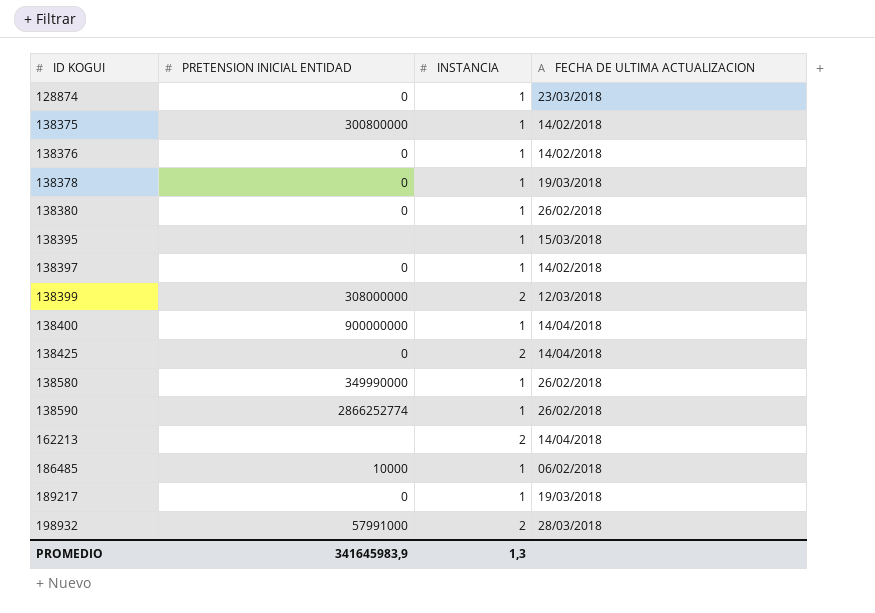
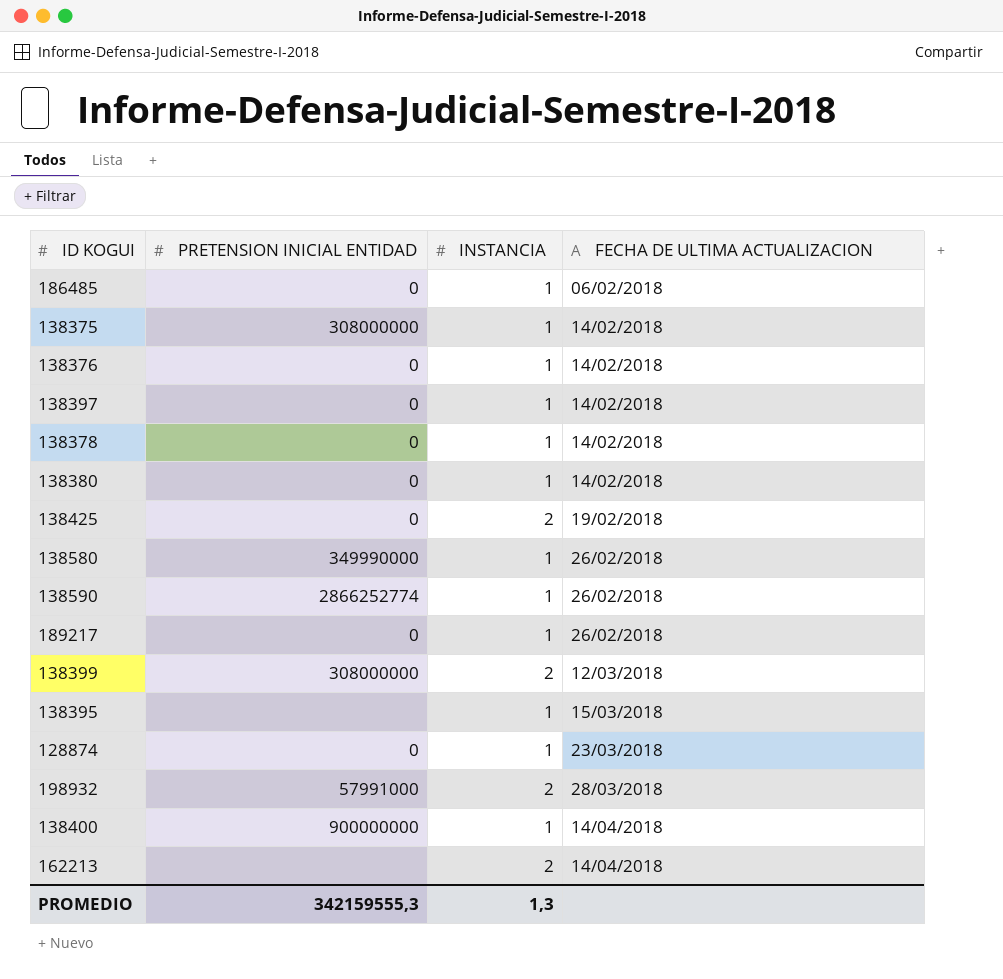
row order: ID KOGUI ascending -> FECHA DE ULTIMA ACTUALIZACION ascending
186485 | PRETENSION INICIAL ENTIDAD: 10000 -> 0
138375 | PRETENSION INICIAL ENTIDAD: 300800000 -> 308000000
138378 | FECHA DE ULTIMA ACTUALIZACION: 19/03/2018 -> 14/02/2018
138380 | FECHA DE ULTIMA ACTUALIZACION: 26/02/2018 -> 14/02/2018
138425 | FECHA DE ULTIMA ACTUALIZACION: 14/04/2018 -> 19/02/2018
189217 | FECHA DE ULTIMA ACTUALIZACION: 19/03/2018 -> 26/02/2018
PROMEDIO | PRETENSION INICIAL ENTIDAD: 341645983,9 -> 342159555,3

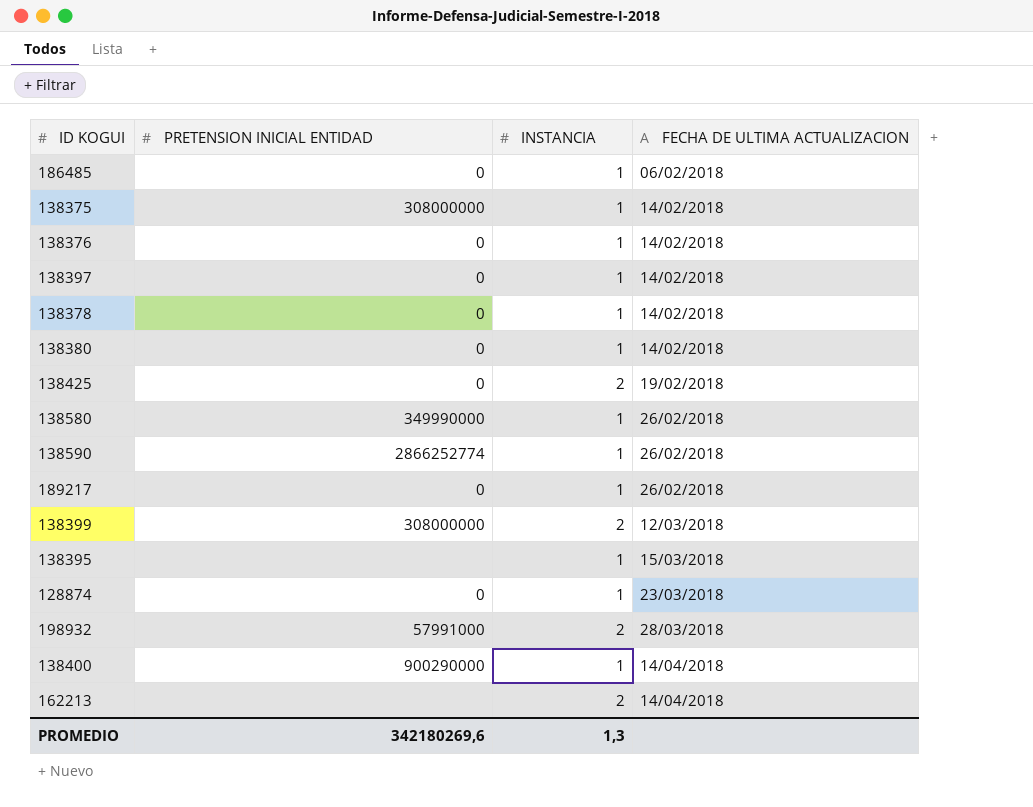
138400 | PRETENSION INICIAL ENTIDAD: 900000000 -> 900290000
PROMEDIO | PRETENSION INICIAL ENTIDAD: 342159555,3 -> 342180269,6

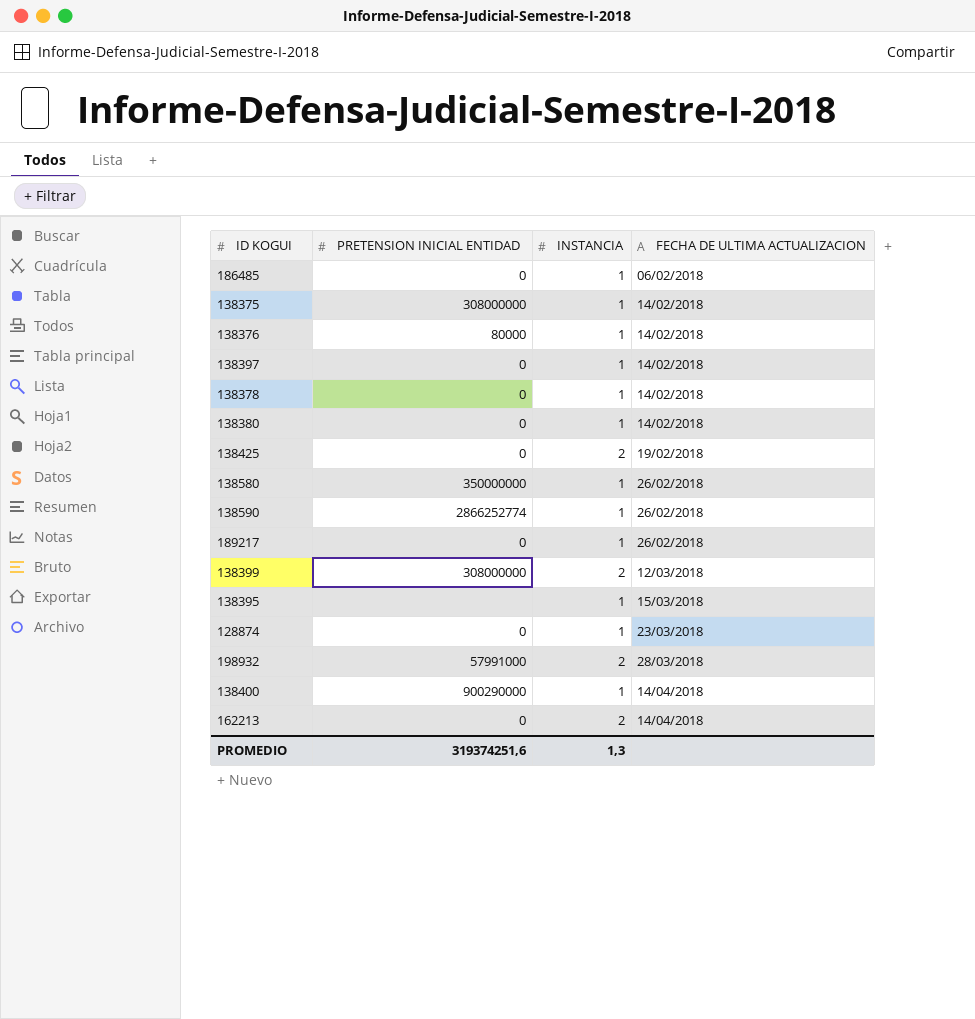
138376 | PRETENSION INICIAL ENTIDAD: 0 -> 80000
138580 | PRETENSION INICIAL ENTIDAD: 349990000 -> 350000000
162213 | PRETENSION INICIAL ENTIDAD: none -> 0
PROMEDIO | PRETENSION INICIAL ENTIDAD: 342180269,6 -> 319374251,6

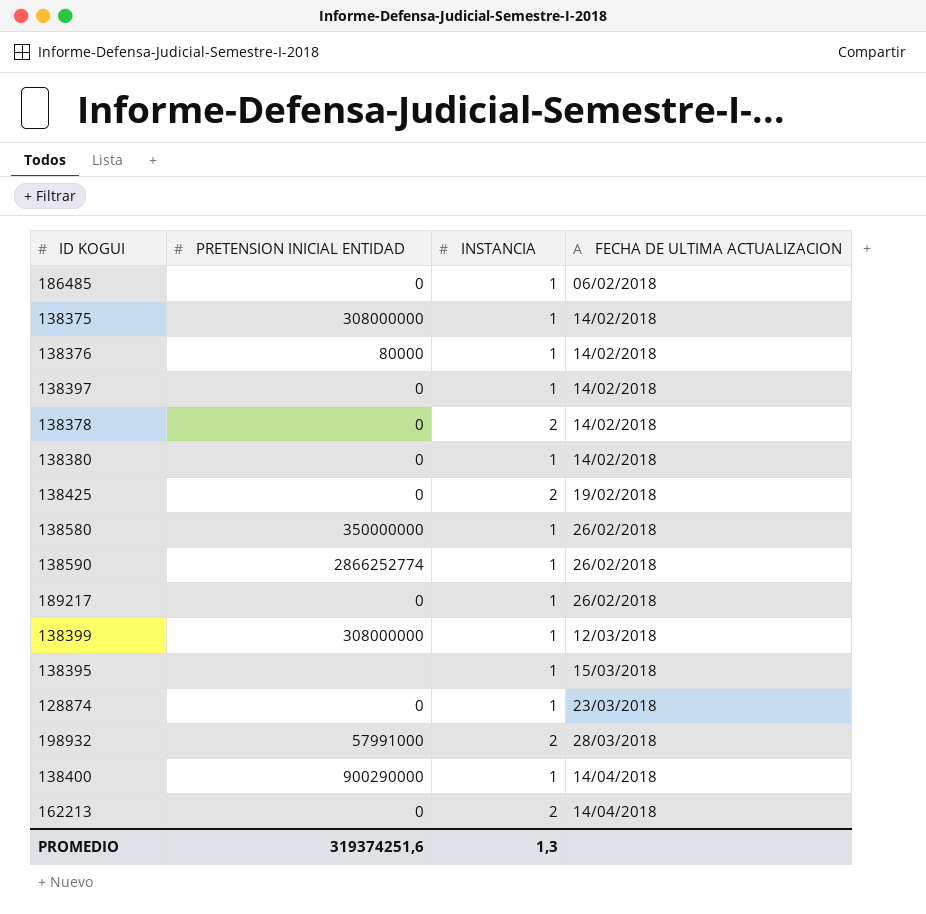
138378 | INSTANCIA: 1 -> 2
138399 | INSTANCIA: 2 -> 1

